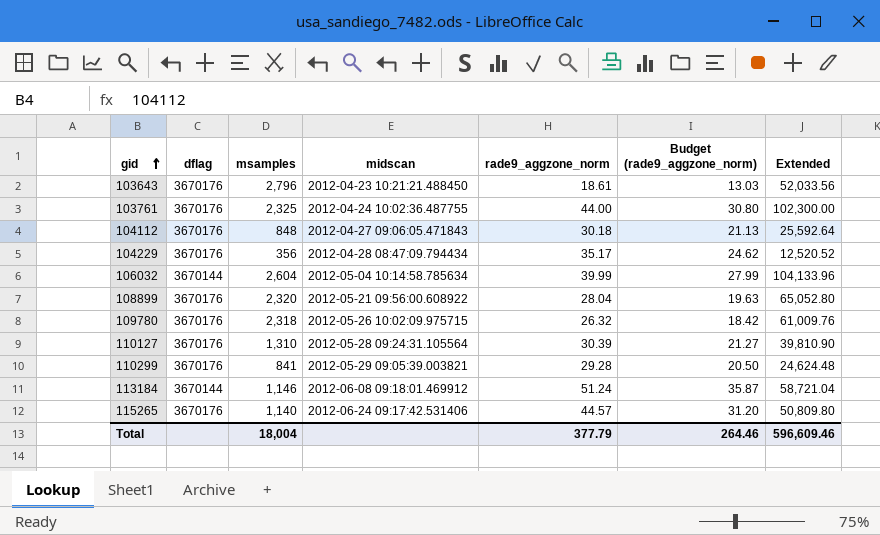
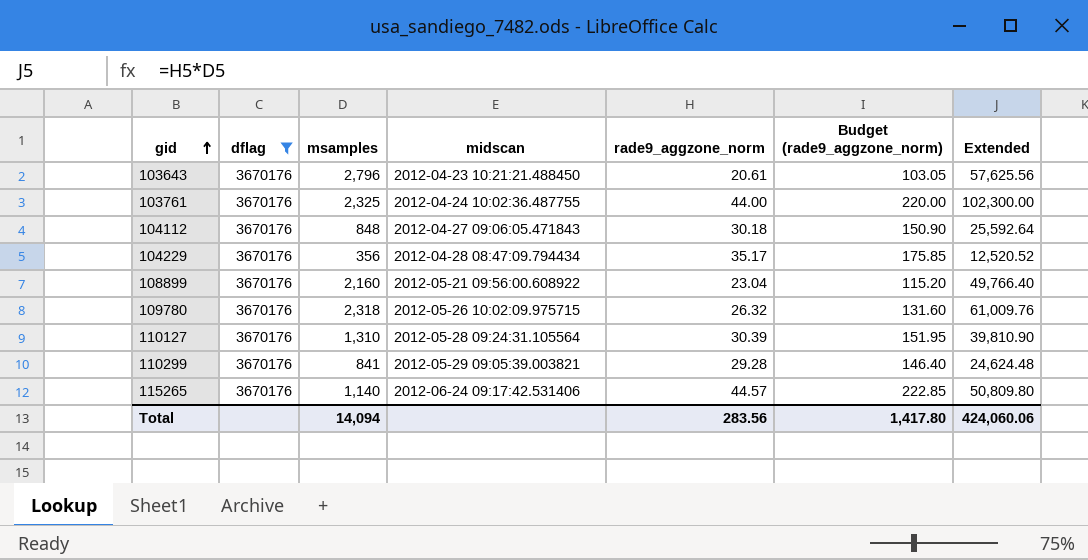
filter: none -> dflag = 3670176
column Budget (rade9_aggzone_norm) | formula: [rade9_aggzone_norm] * 0.7 -> [rade9_aggzone_norm] * 5
103643 | rade9_aggzone_norm: 18.61 -> 20.61
103643 | Extended: 52,033.56 -> 57,625.56
108899 | msamples: 2,320 -> 2,160
108899 | rade9_aggzone_norm: 28.04 -> 23.04
108899 | Extended: 65,052.80 -> 49,766.40
Total | msamples: 18,004 -> 14,094
Total | rade9_aggzone_norm: 377.79 -> 283.56
Total | Budget (rade9_aggzone_norm): 264.46 -> 1,417.80
Total | Extended: 596,609.46 -> 424,060.06

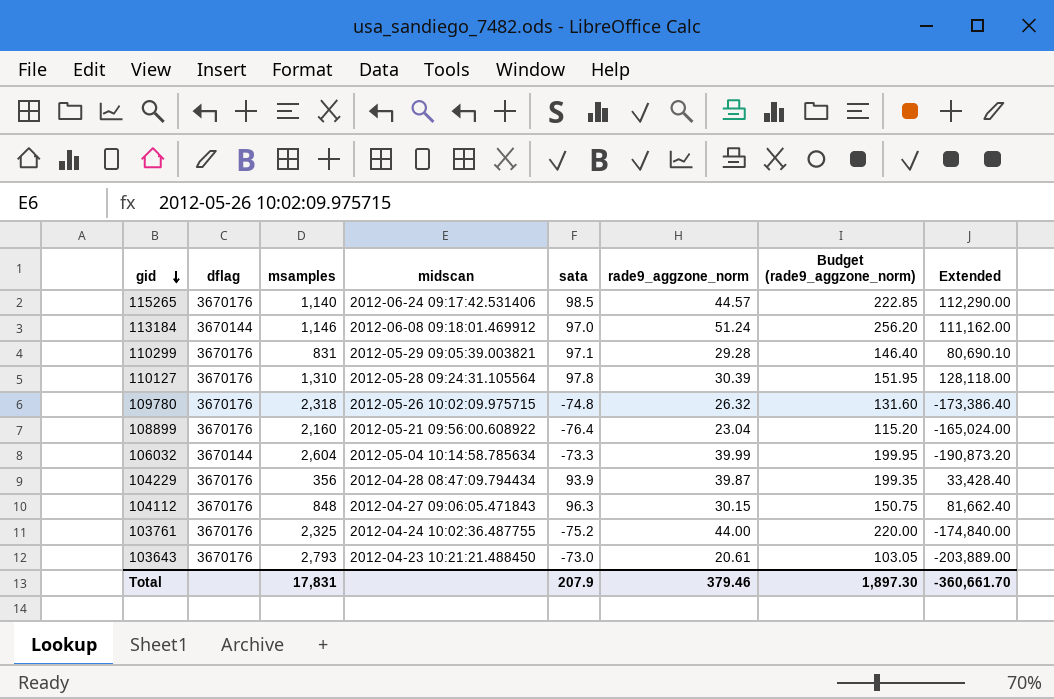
filter: dflag = 3670176 -> none
row order: gid ascending -> gid descending
column sata | position: none -> 5
column Extended | formula: [msamples] * [rade9_aggzone_norm] -> [msamples] * [sata]
110299 | msamples: 841 -> 831
104229 | rade9_aggzone_norm: 35.17 -> 39.87
104229 | Budget (rade9_aggzone_norm): 175.85 -> 199.35
104112 | rade9_aggzone_norm: 30.18 -> 30.15
104112 | Budget (rade9_aggzone_norm): 150.90 -> 150.75
103643 | msamples: 2,796 -> 2,793
Total | msamples: 14,094 -> 17,831
Total | rade9_aggzone_norm: 283.56 -> 379.46
Total | Budget (rade9_aggzone_norm): 1,417.80 -> 1,897.30
Total | Extended: 424,060.06 -> -360,661.70

